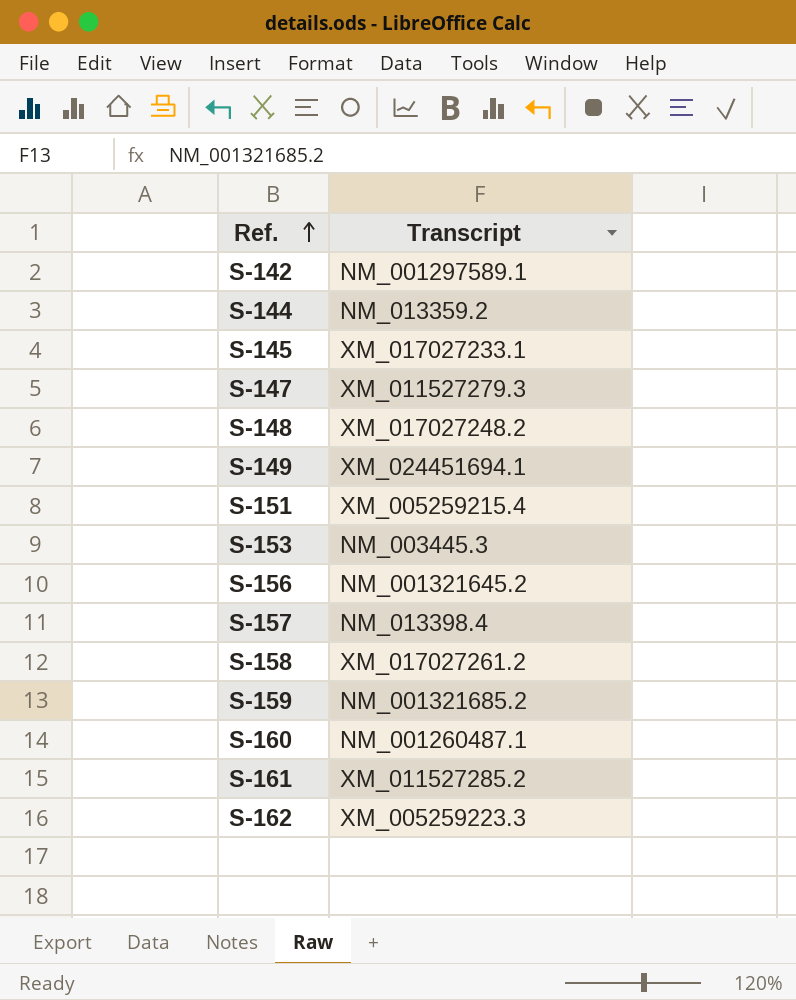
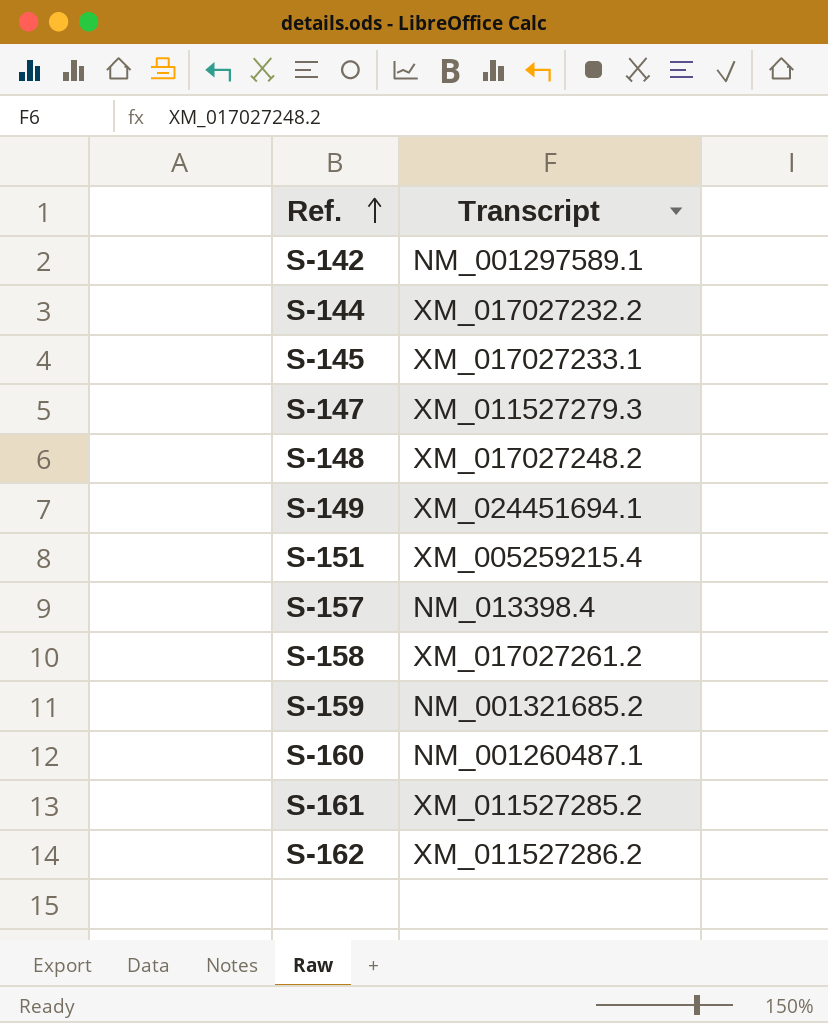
row S-153: NM_003445.3 -> none
row S-156: NM_001321645.2 -> none
S-144 | Transcript: NM_013359.2 -> XM_017027232.2
S-162 | Transcript: XM_005259223.3 -> XM_011527286.2

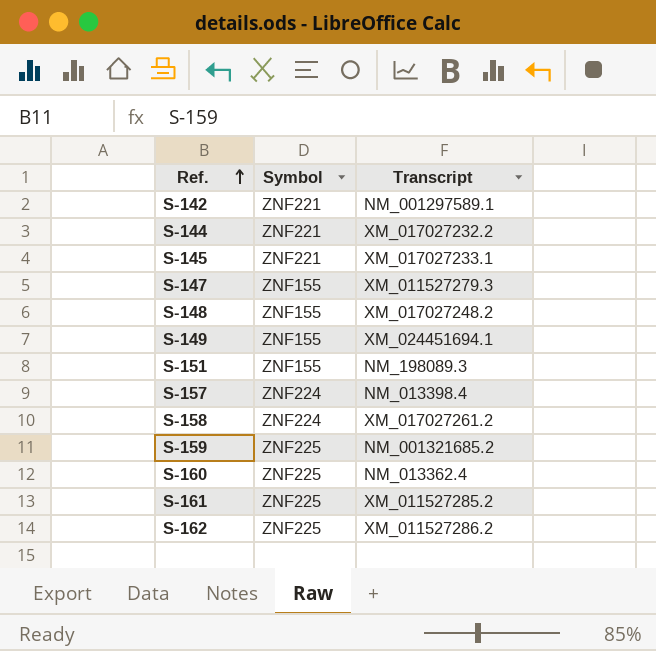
column Symbol | position: none -> 2
S-151 | Transcript: XM_005259215.4 -> NM_198089.3
S-160 | Transcript: NM_001260487.1 -> NM_013362.4

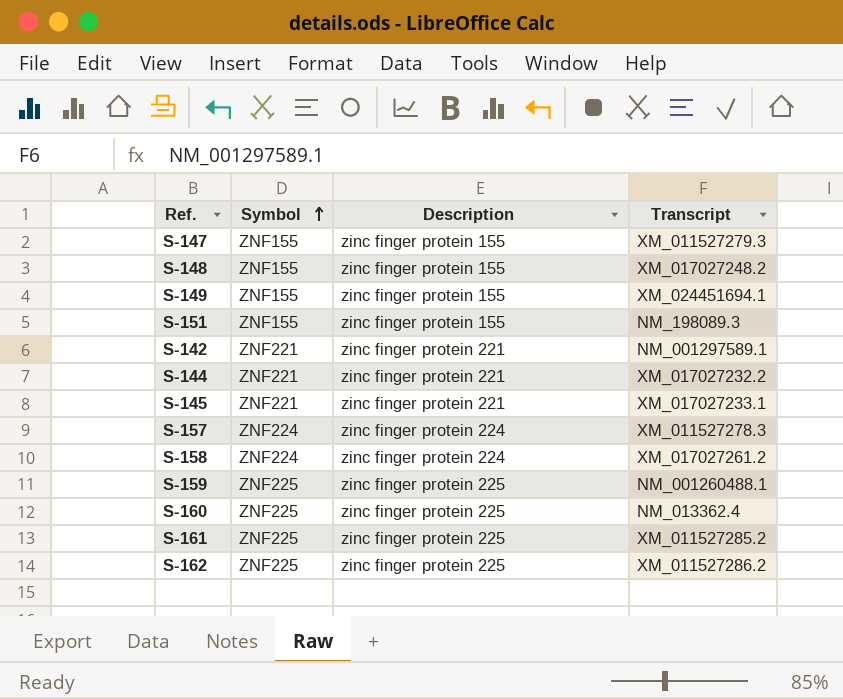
row order: Ref. ascending -> Symbol ascending
column Description | position: none -> 3
S-157 | Transcript: NM_013398.4 -> XM_011527278.3
S-159 | Transcript: NM_001321685.2 -> NM_001260488.1

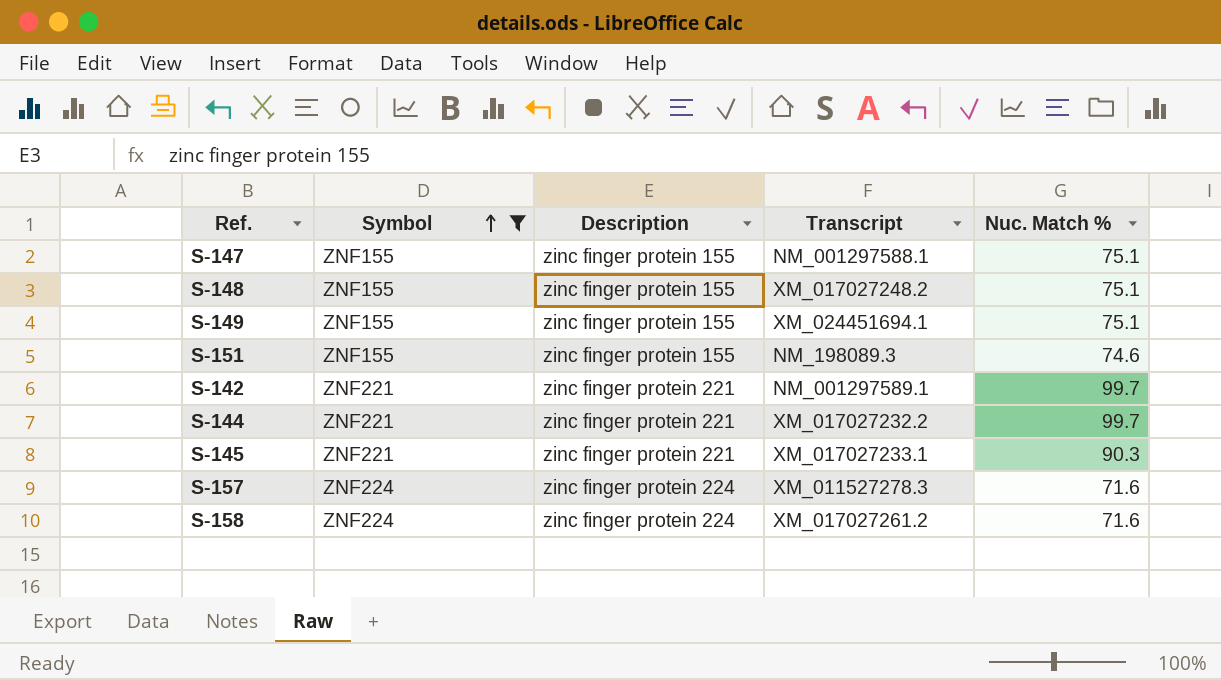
filter: none -> Symbol != ZNF225
column Nuc. Match % | position: none -> 5
S-147 | Transcript: XM_011527279.3 -> NM_001297588.1

